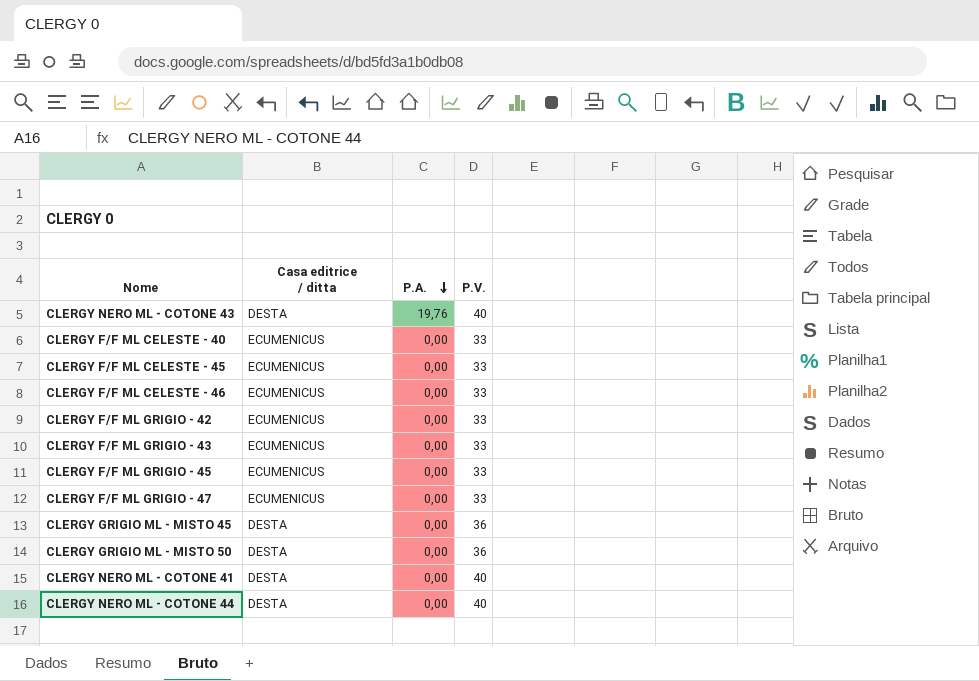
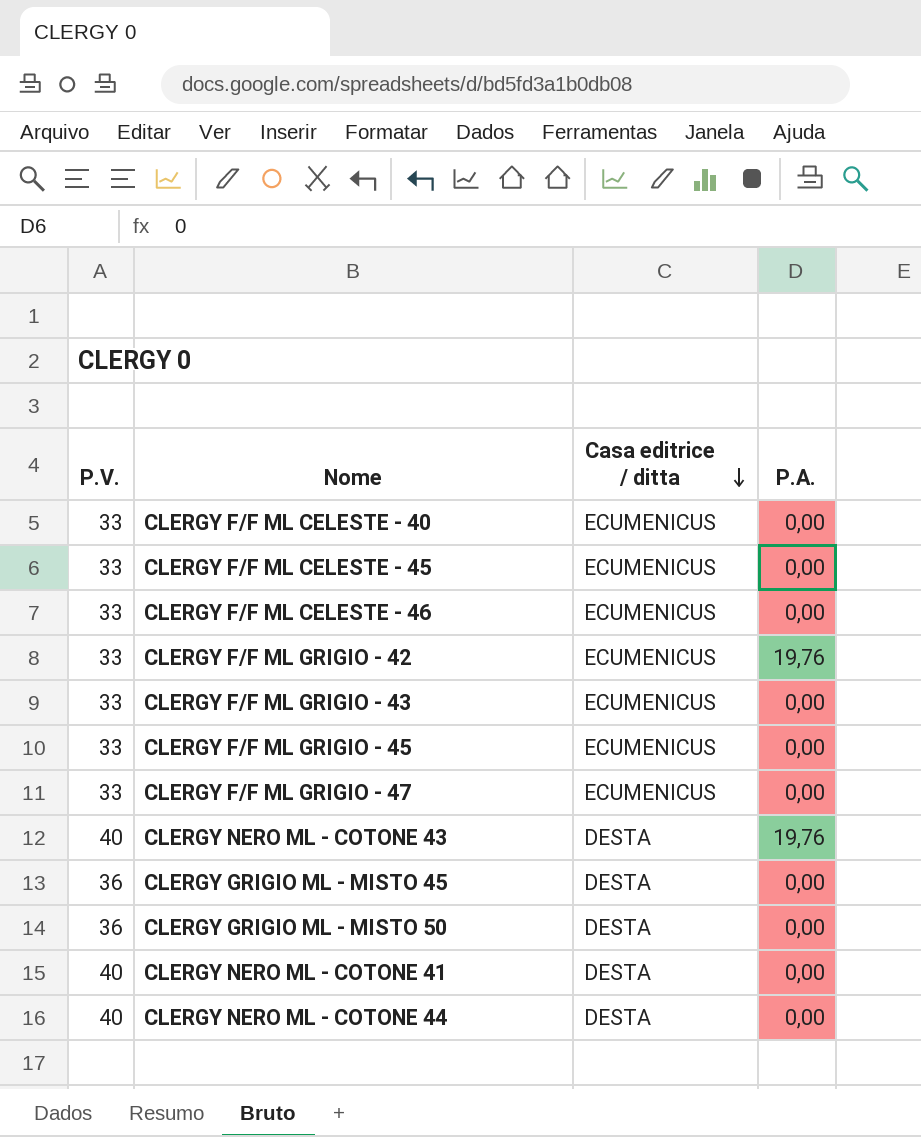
row order: P.A. descending -> Casa editrice / ditta descending
column P.V. | position: 4 -> 1
CLERGY F/F ML GRIGIO - 42 | P.A.: 0,00 -> 19,76

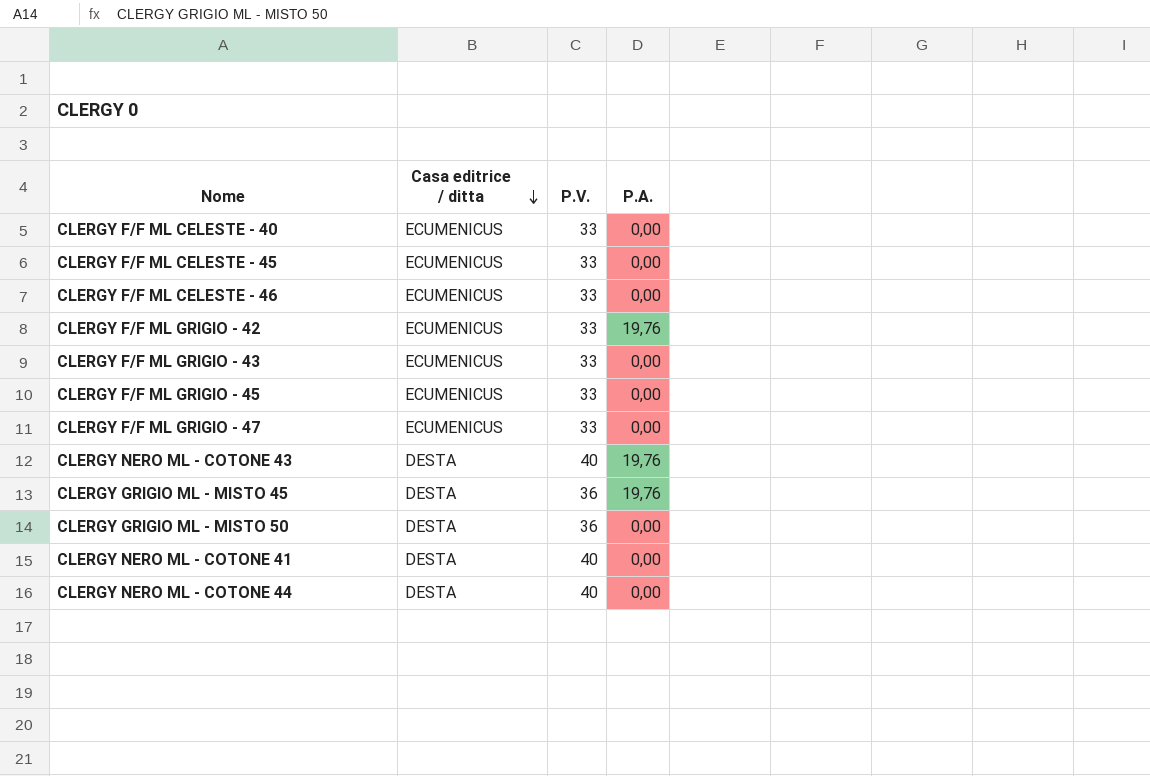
column P.V. | position: 1 -> 3
CLERGY GRIGIO ML - MISTO 45 | P.A.: 0,00 -> 19,76

